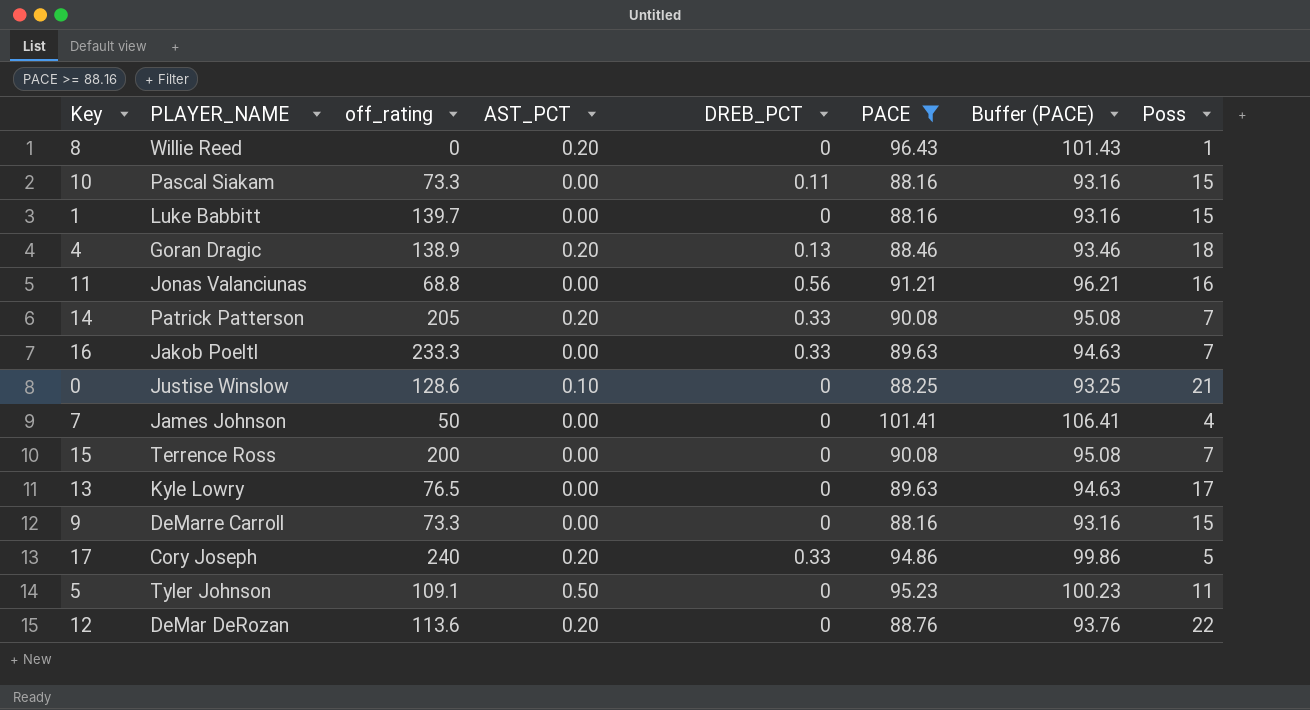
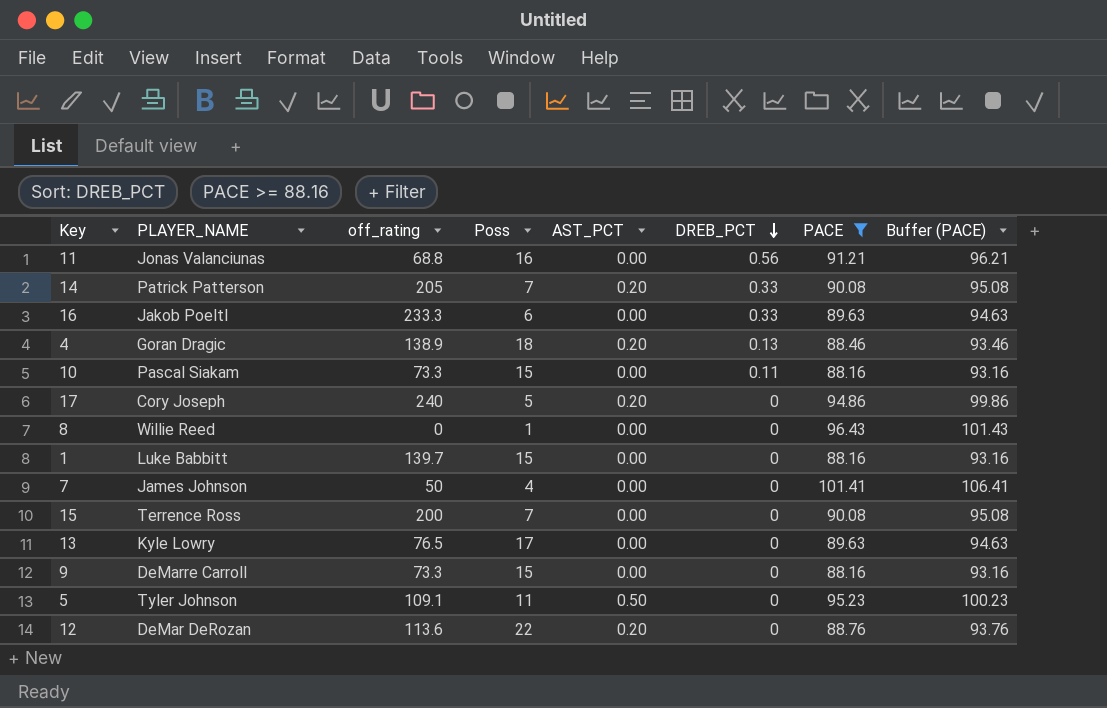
row order: none -> DREB_PCT descending
column Poss | position: 8 -> 4
row 0: Justise Winslow | 128.6 | 0.10 | 0 | 88.25 | 93.25 | 21 -> none
16 | Poss: 7 -> 6
17 | DREB_PCT: 0.33 -> 0
8 | AST_PCT: 0.20 -> 0.00

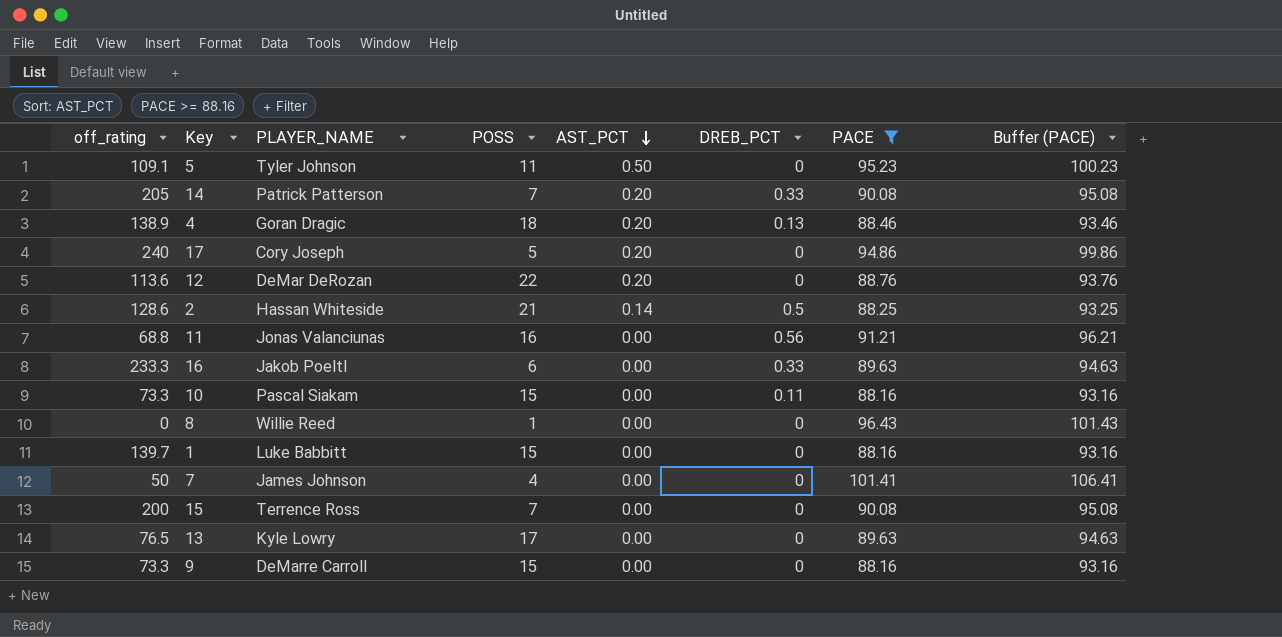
row order: DREB_PCT descending -> AST_PCT descending
column off_rating | position: 3 -> 1
column name: Poss -> POSS
row 2: none -> 128.6 | Hassan Whiteside | 21 | 0.14 | 0.5 | 88.25 | 93.25

